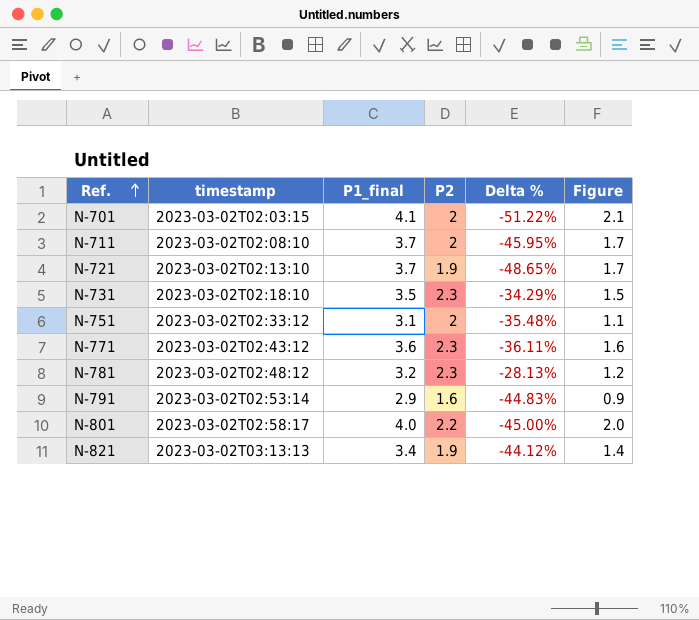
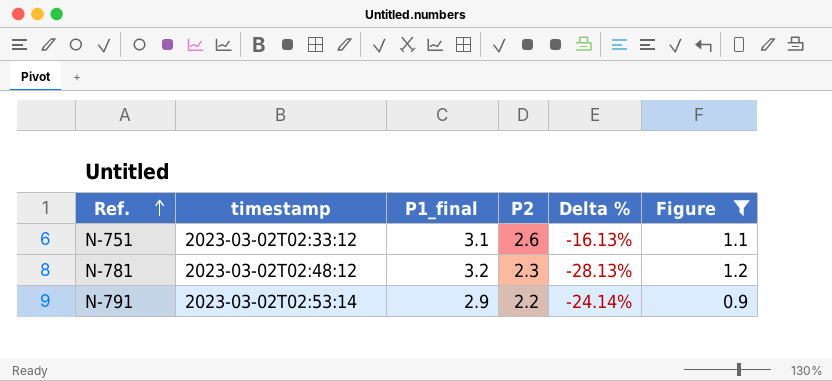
filter: none -> Figure <= 1.2
N-751 | P2: 2 -> 2.6
N-751 | Delta %: -35.48% -> -16.13%
N-791 | P2: 1.6 -> 2.2
N-791 | Delta %: -44.83% -> -24.14%

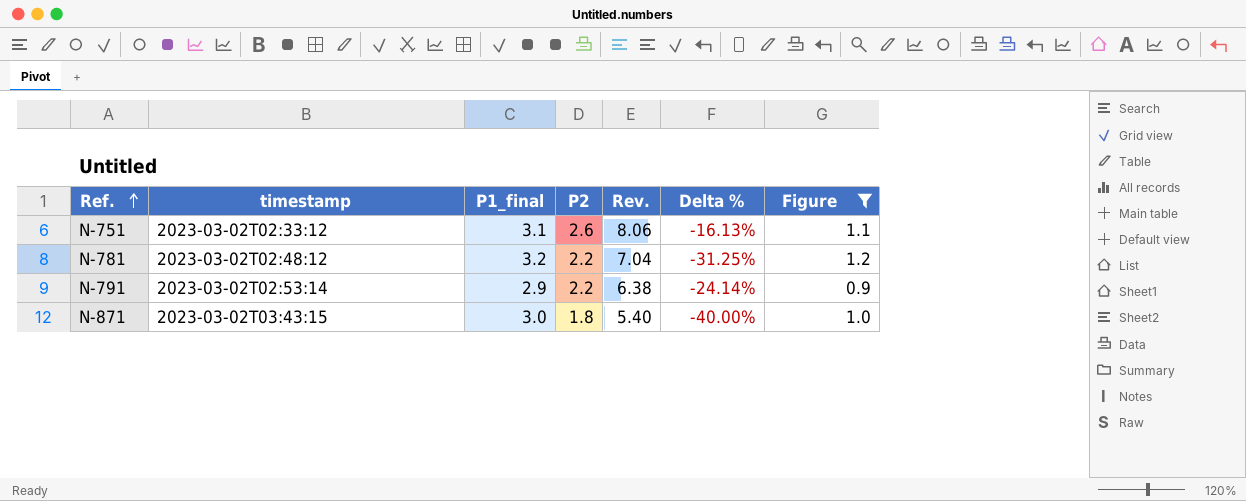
column Rev. | formula: none -> [P1_final] * [P2]
N-781 | P2: 2.3 -> 2.2
N-781 | Delta %: -28.13% -> -31.25%
row N-871: none -> 2023-03-02T03:43:15 | 3.0 | 1.8 | 5.40 | -40.00% | 1.0

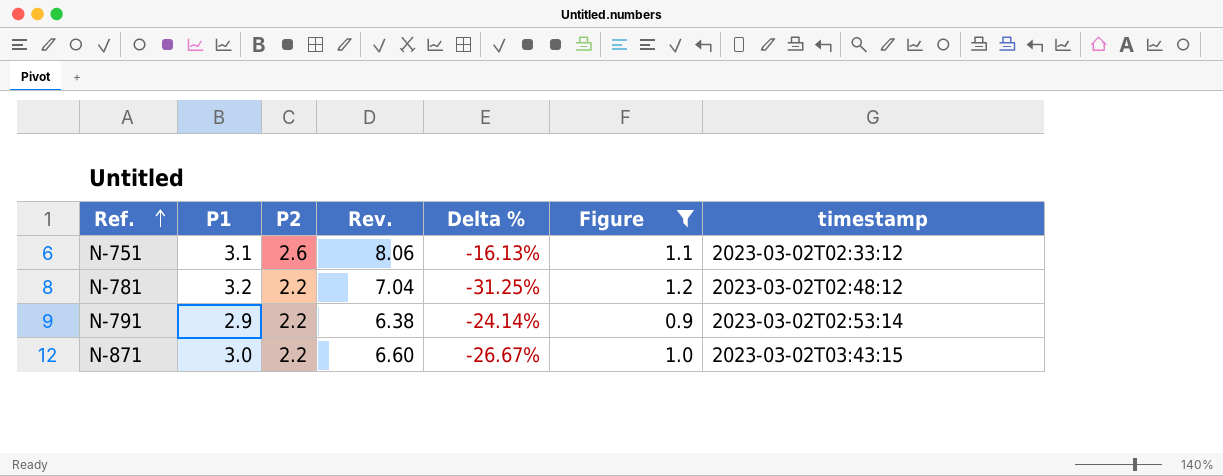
column name: P1_final -> P1
column timestamp | position: 2 -> 7
N-871 | P2: 1.8 -> 2.2
N-871 | Rev.: 5.40 -> 6.60
N-871 | Delta %: -40.00% -> -26.67%

